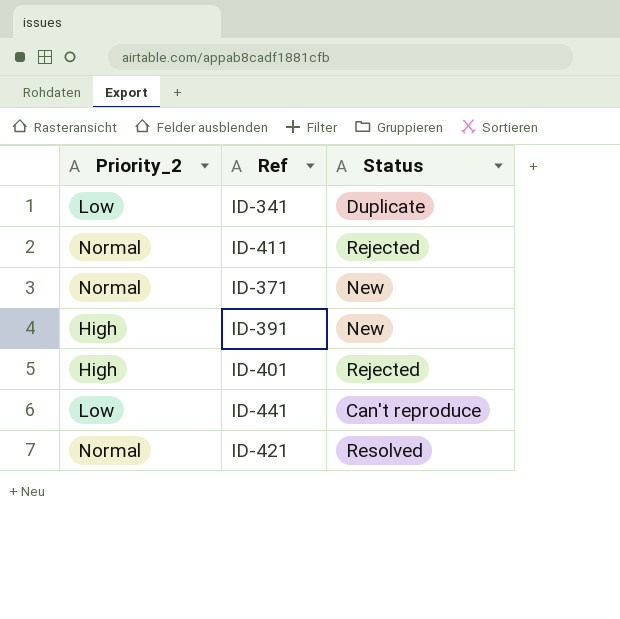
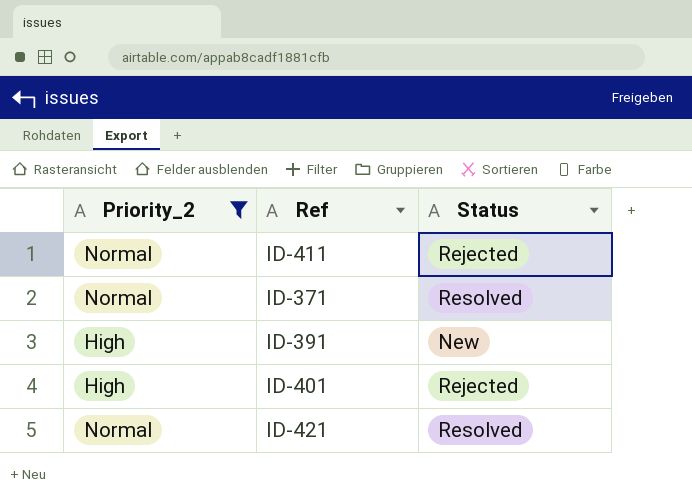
filter: none -> Priority_2 != Low
ID-371 | Status: New -> Resolved

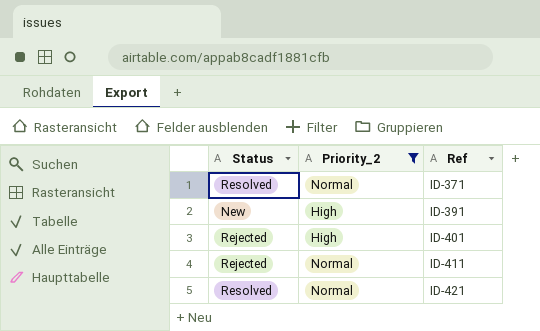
row order: none -> Ref ascending
column Status | position: 3 -> 1

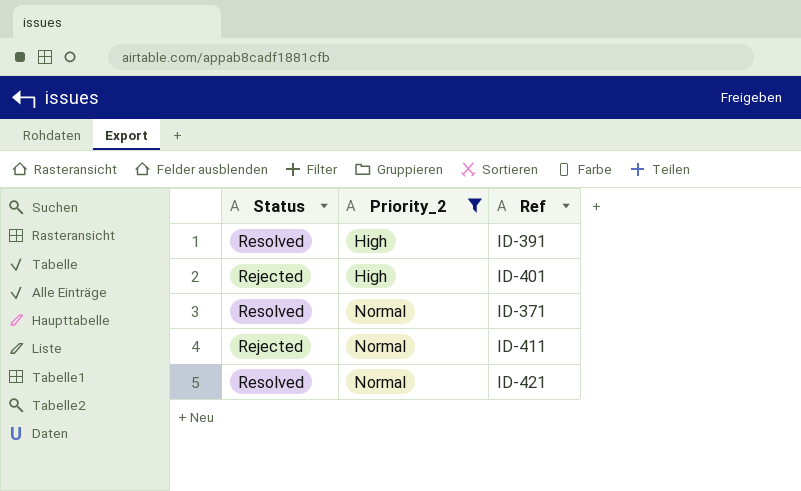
row order: Ref ascending -> Priority_2 ascending
ID-391 | Status: New -> Resolved

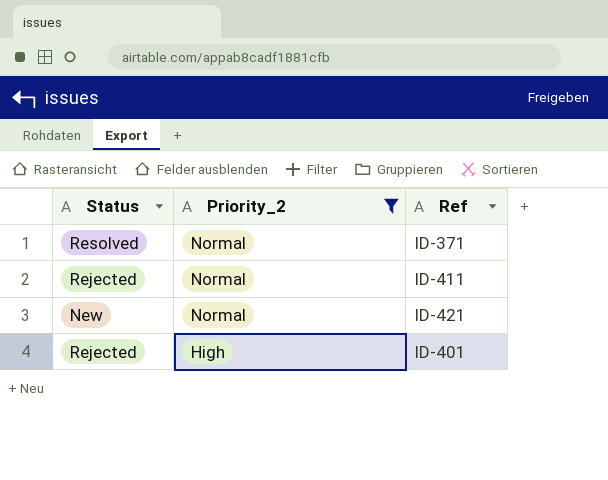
row order: Priority_2 ascending -> Priority_2 descending
row ID-391: Resolved | High -> none
ID-421 | Status: Resolved -> New

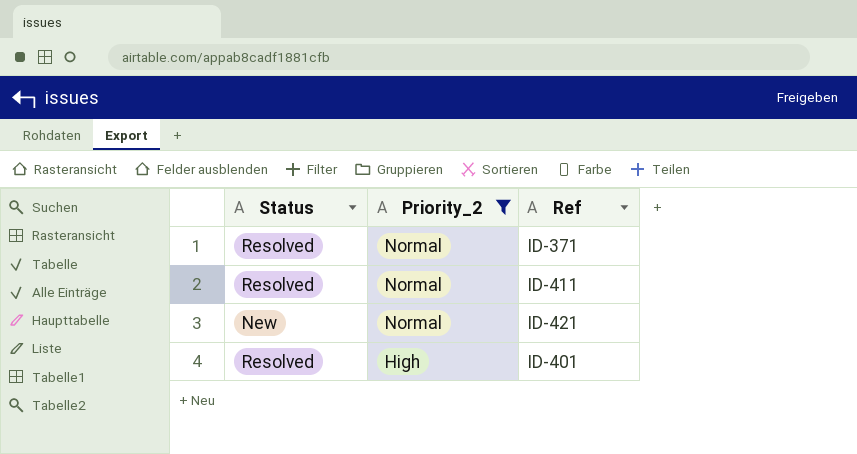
ID-411 | Status: Rejected -> Resolved
ID-401 | Status: Rejected -> Resolved

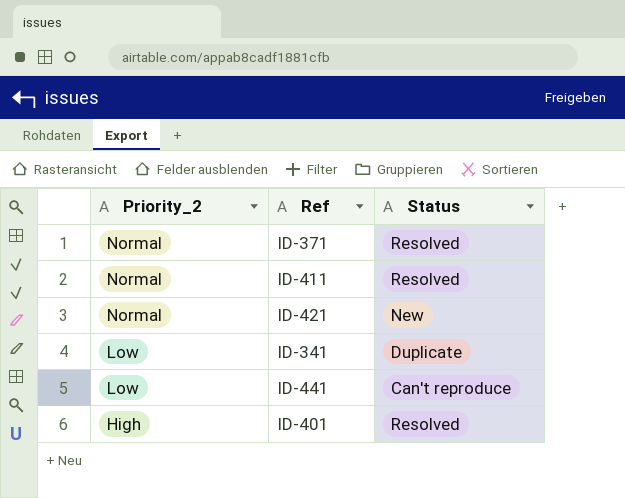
filter: Priority_2 != Low -> none
column Status | position: 1 -> 3

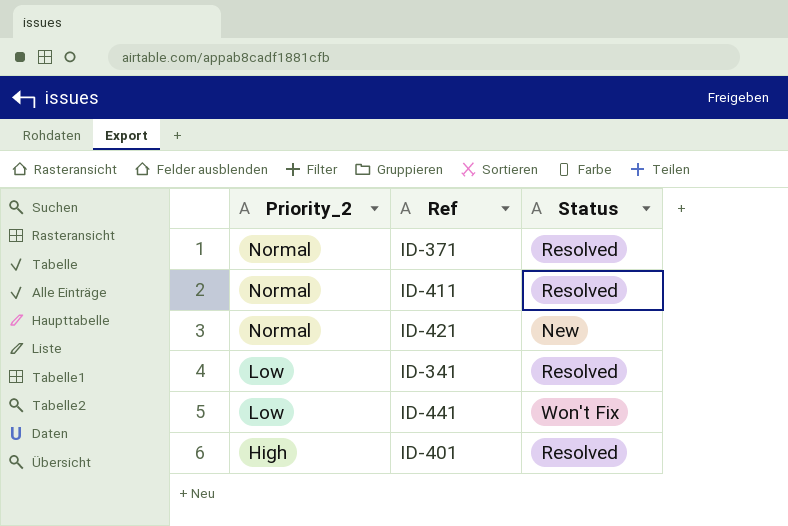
ID-341 | Status: Duplicate -> Resolved
ID-441 | Status: Can't reproduce -> Won't Fix

